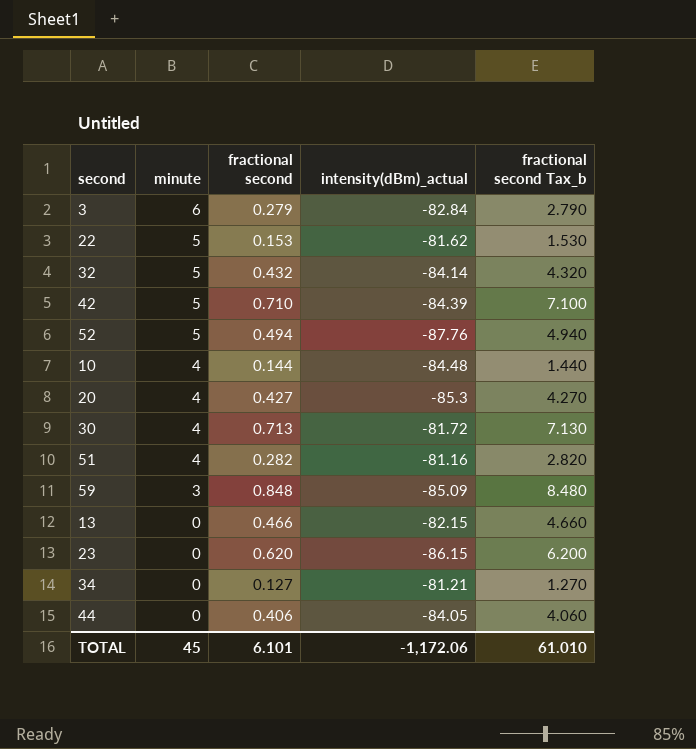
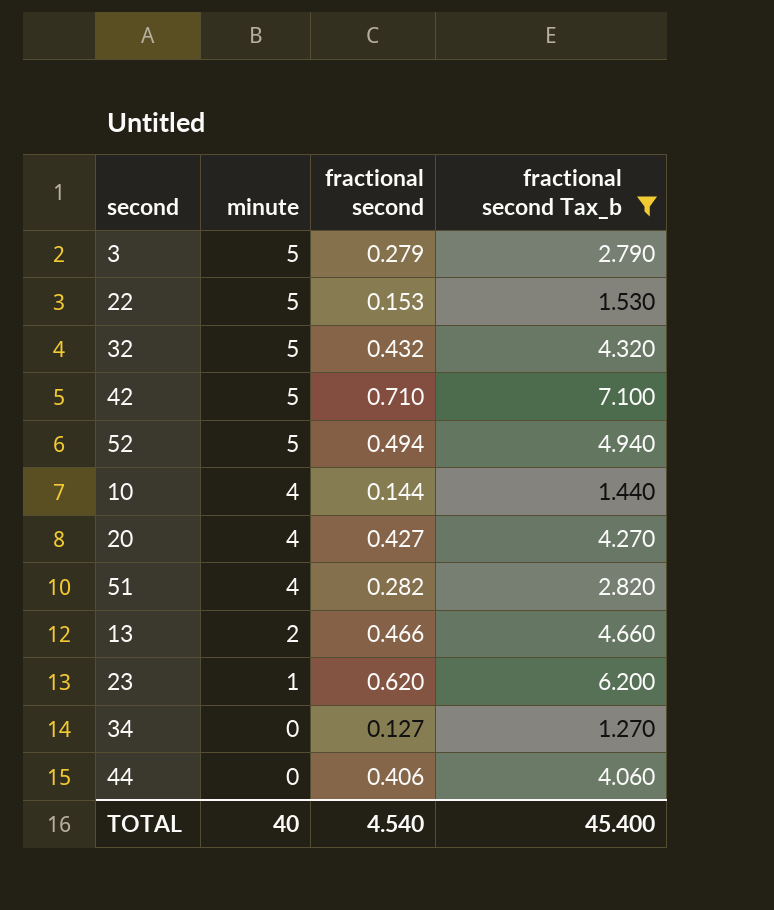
filter: none -> fractional second Tax_b <= 7.100
column intensity(dBm)_actual | position: 4 -> none
3 | minute: 6 -> 5
13 | minute: 0 -> 2
23 | minute: 0 -> 1
TOTAL | minute: 45 -> 40
TOTAL | fractional second: 6.101 -> 4.540
TOTAL | fractional second Tax_b: 61.010 -> 45.400

